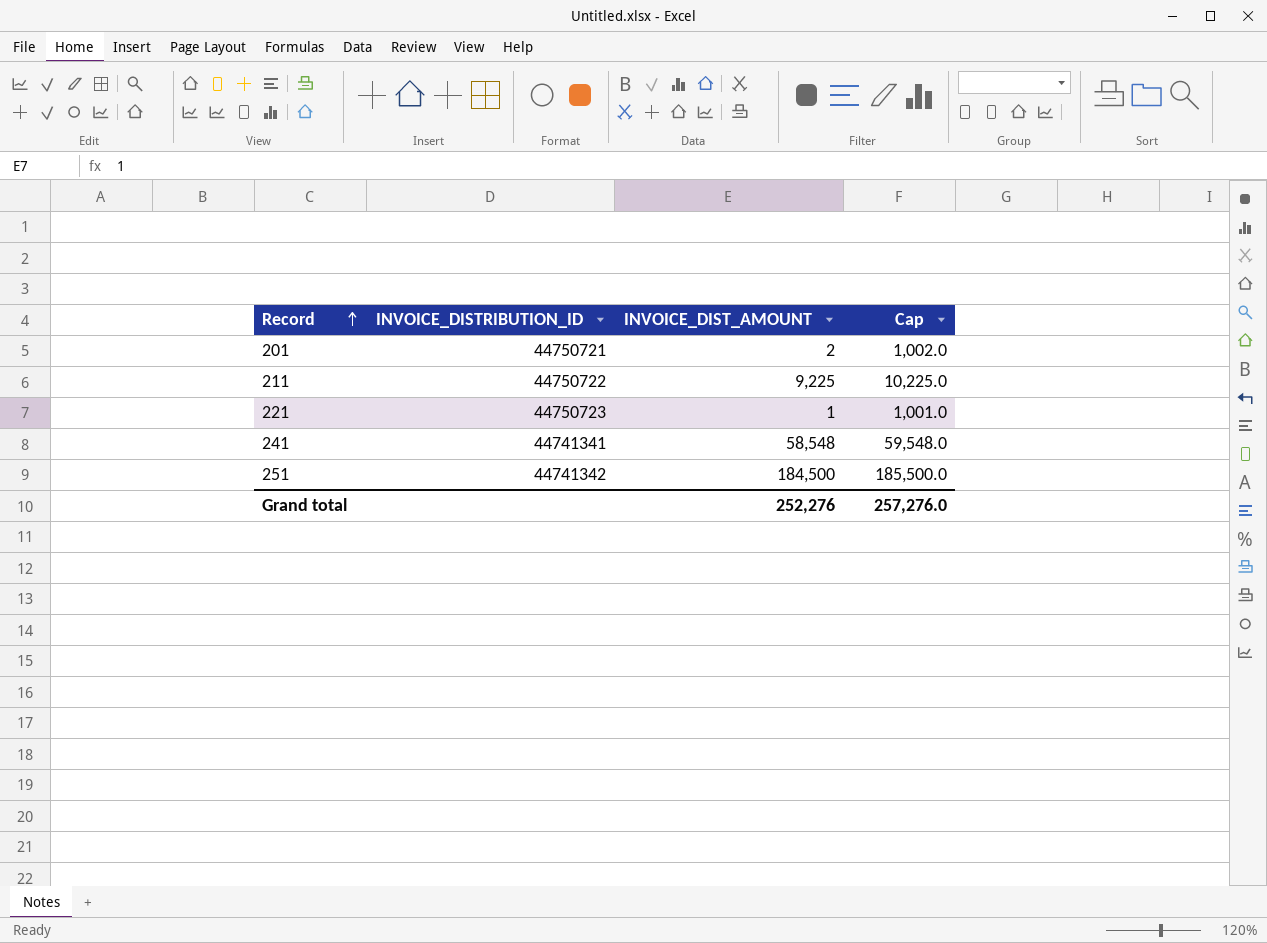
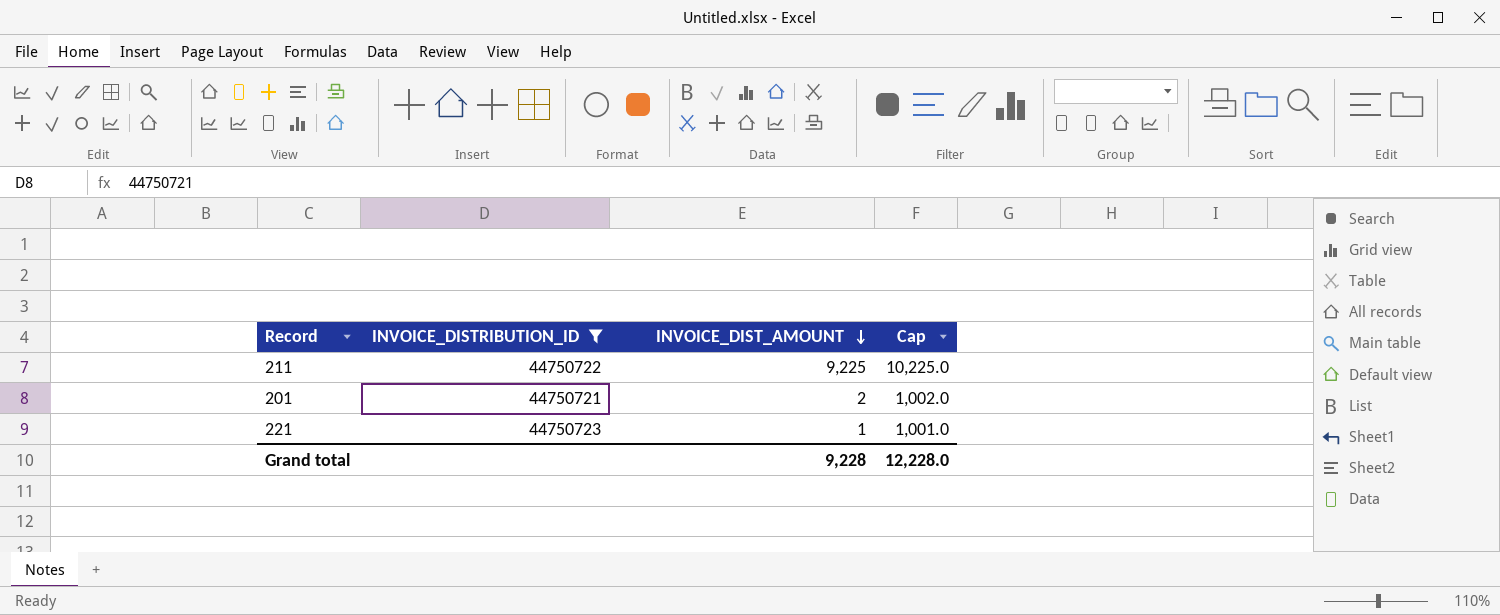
filter: none -> INVOICE_DISTRIBUTION_ID >= 44750721
row order: Record ascending -> INVOICE_DIST_AMOUNT descending
Grand total | INVOICE_DIST_AMOUNT: 252,276 -> 9,228
Grand total | Cap: 257,276.0 -> 12,228.0

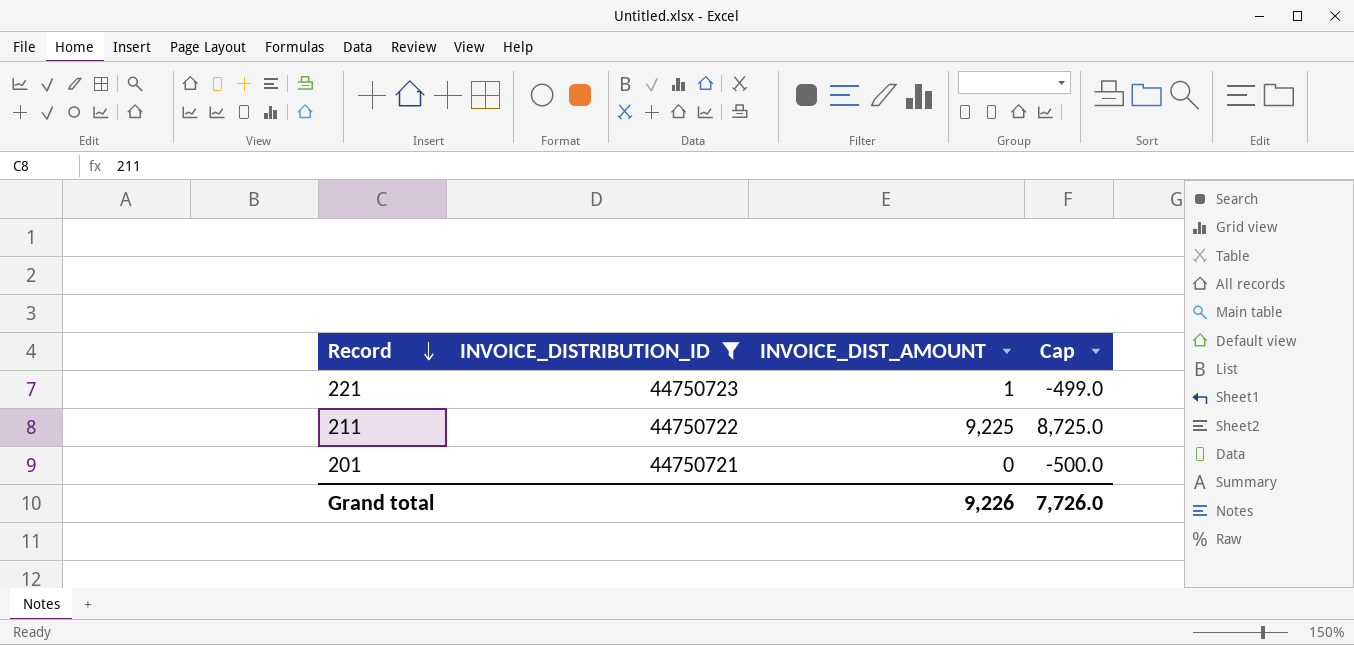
row order: INVOICE_DIST_AMOUNT descending -> Record descending
column Cap | formula: [INVOICE_DIST_AMOUNT] + 1000 -> [INVOICE_DIST_AMOUNT] - 500
201 | INVOICE_DIST_AMOUNT: 2 -> 0
Grand total | INVOICE_DIST_AMOUNT: 9,228 -> 9,226
Grand total | Cap: 12,228.0 -> 7,726.0

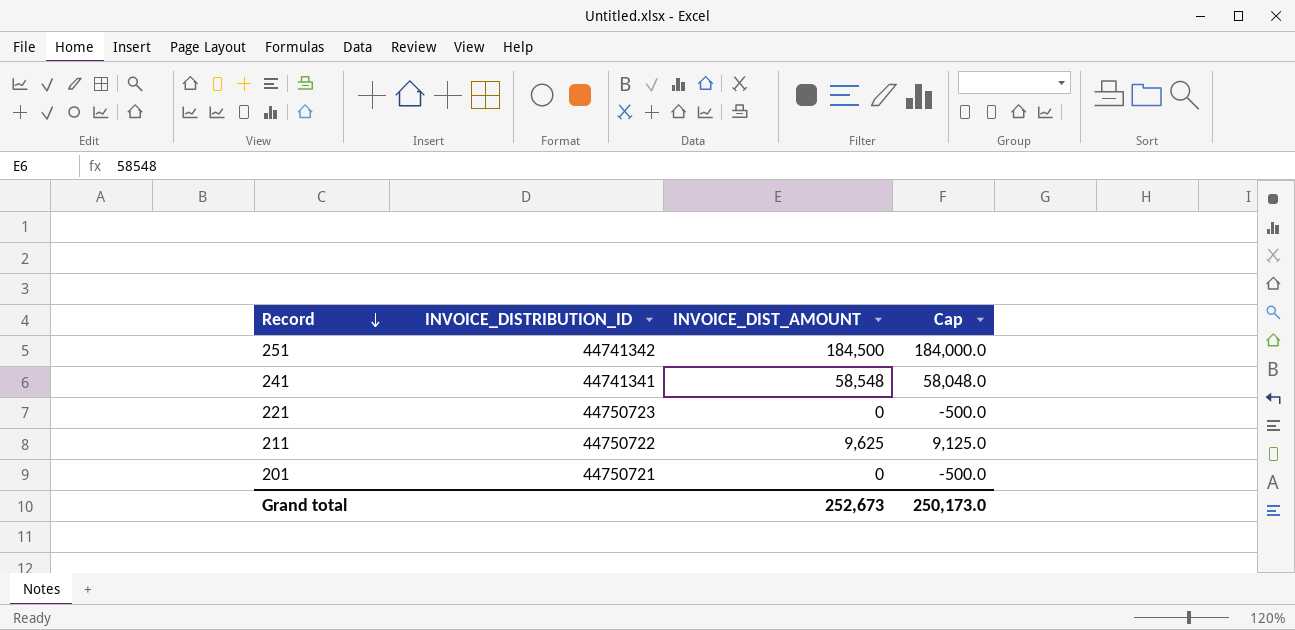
filter: INVOICE_DISTRIBUTION_ID >= 44750721 -> none
221 | INVOICE_DIST_AMOUNT: 1 -> 0
221 | Cap: -499.0 -> -500.0
211 | INVOICE_DIST_AMOUNT: 9,225 -> 9,625
211 | Cap: 8,725.0 -> 9,125.0
Grand total | INVOICE_DIST_AMOUNT: 9,226 -> 252,673
Grand total | Cap: 7,726.0 -> 250,173.0

